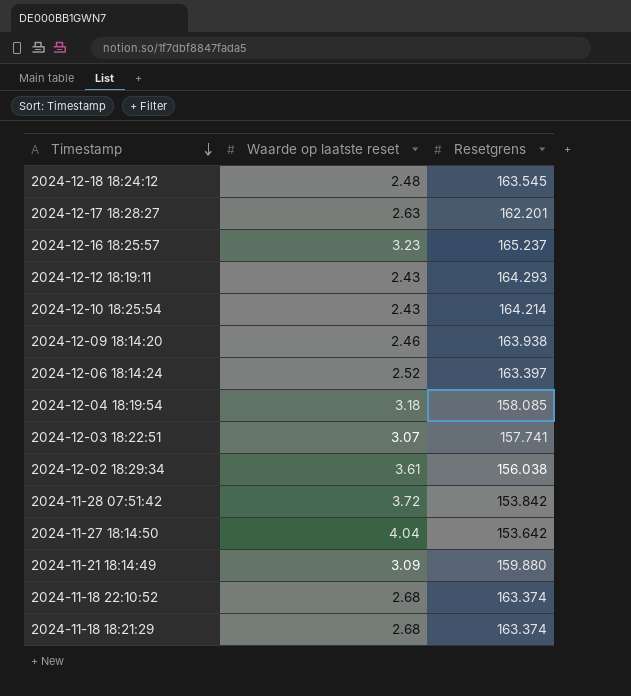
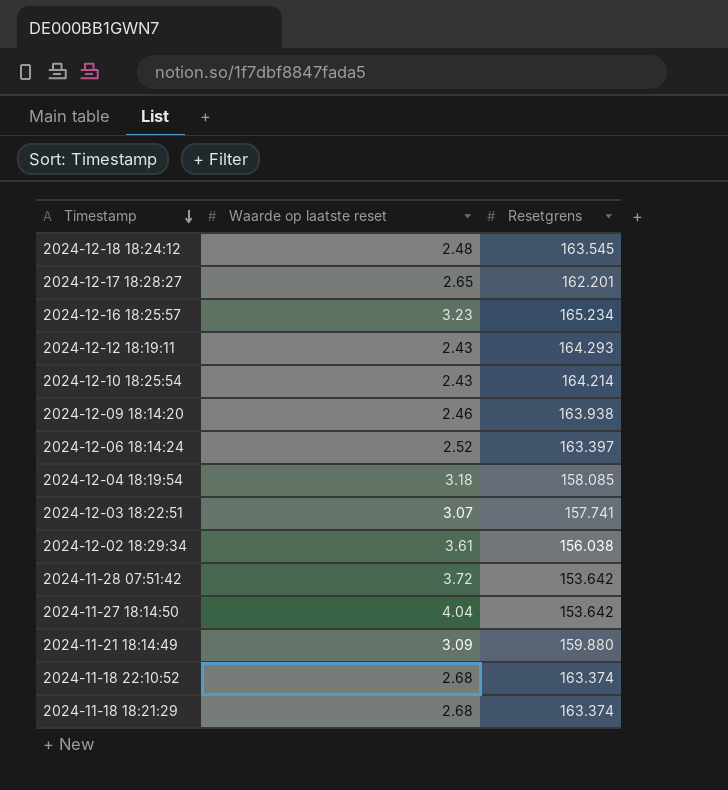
2024-12-17 18:28:27 | Waarde op laatste reset: 2.63 -> 2.65
2024-12-16 18:25:57 | Resetgrens: 165.237 -> 165.234
2024-11-28 07:51:42 | Resetgrens: 153.842 -> 153.642

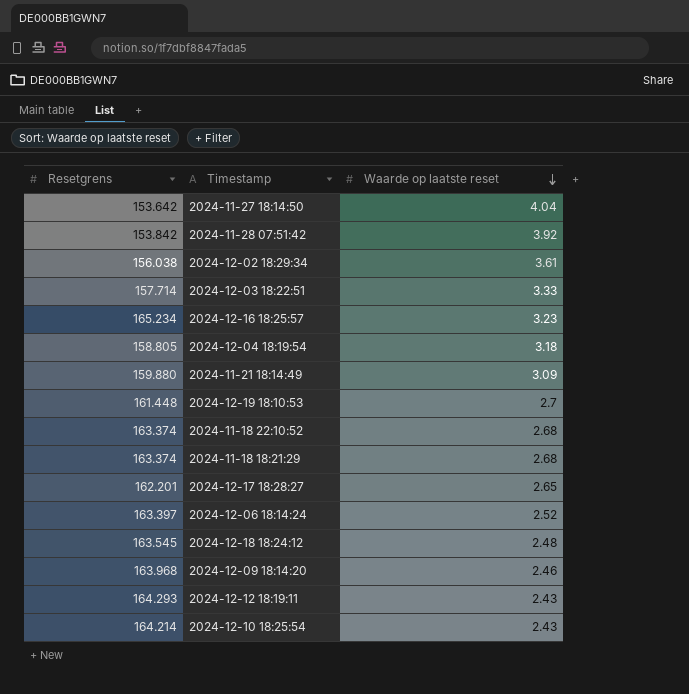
row order: Timestamp descending -> Waarde op laatste reset descending
column Resetgrens | position: 3 -> 1
2024-11-28 07:51:42 | Resetgrens: 153.642 -> 153.842
2024-11-28 07:51:42 | Waarde op laatste reset: 3.72 -> 3.92
2024-12-03 18:22:51 | Resetgrens: 157.741 -> 157.714
2024-12-03 18:22:51 | Waarde op laatste reset: 3.07 -> 3.33
2024-12-04 18:19:54 | Resetgrens: 158.085 -> 158.805
row 2024-12-19 18:10:53: none -> 161.448 | 2.7
2024-12-09 18:14:20 | Resetgrens: 163.938 -> 163.968

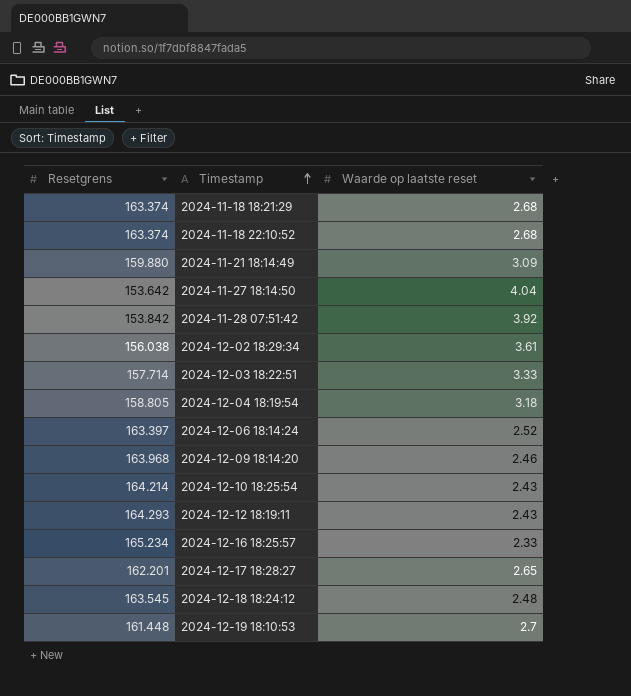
row order: Waarde op laatste reset descending -> Timestamp ascending
2024-12-16 18:25:57 | Waarde op laatste reset: 3.23 -> 2.33

